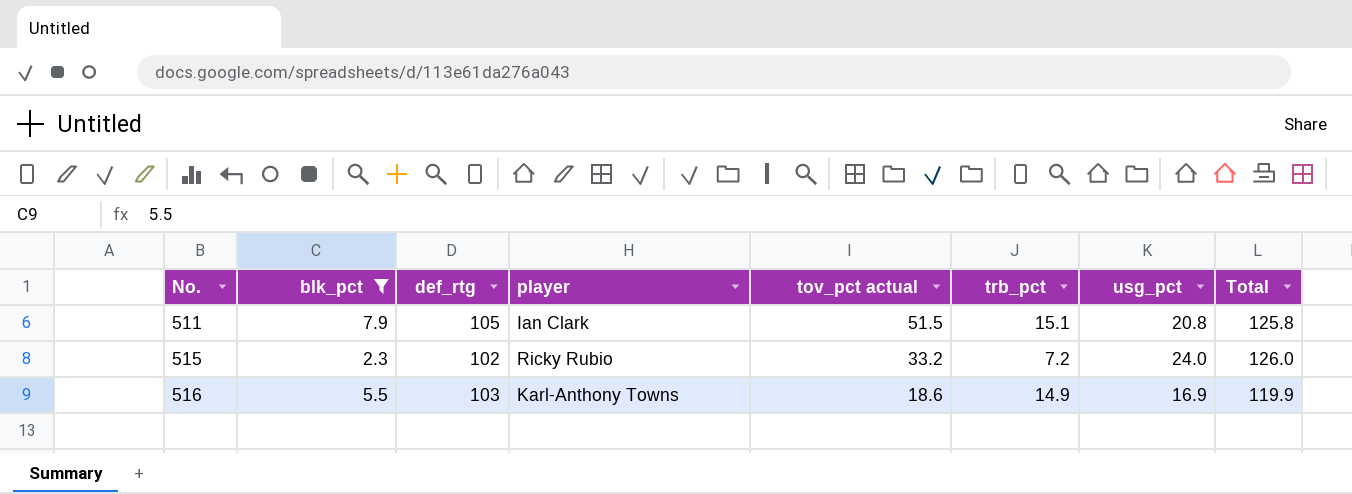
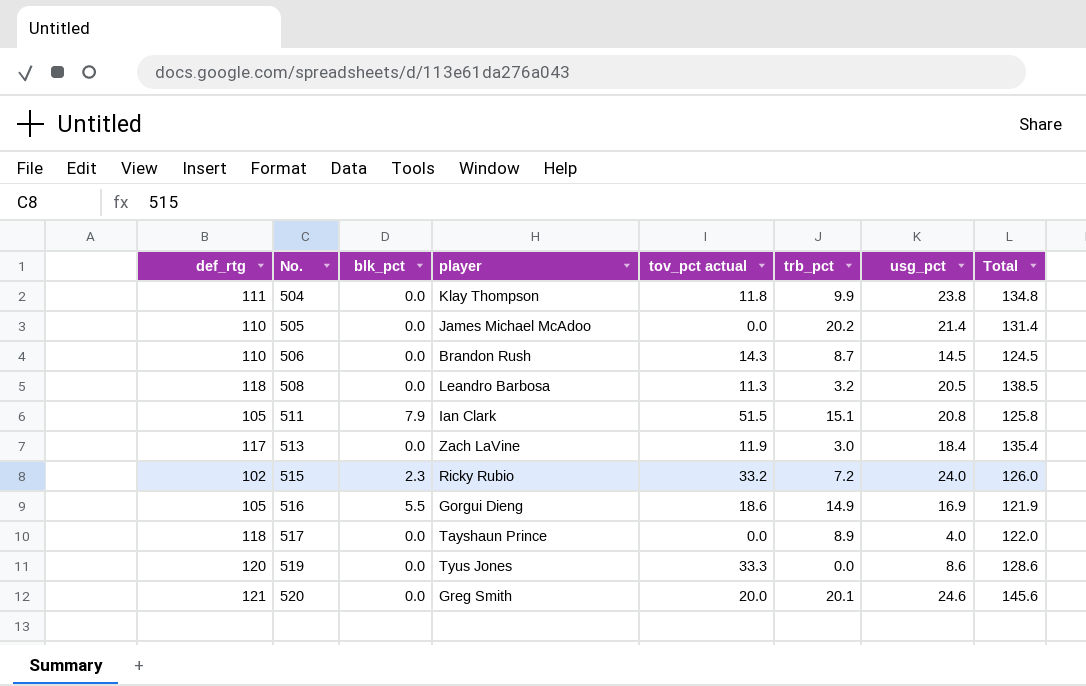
filter: blk_pct != 0.0 -> none
column def_rtg | position: 3 -> 1
516 | def_rtg: 103 -> 105
516 | player: Karl-Anthony Towns -> Gorgui Dieng
516 | Total: 119.9 -> 121.9

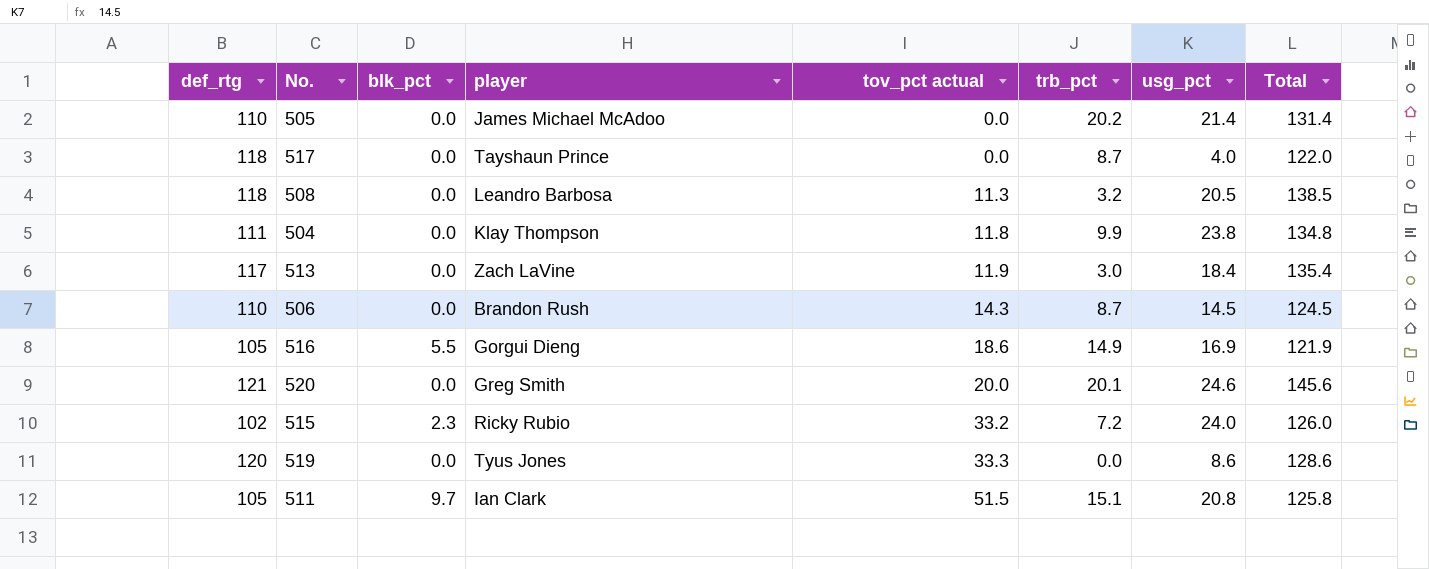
row order: No. ascending -> tov_pct actual ascending
517 | trb_pct: 8.9 -> 8.7
511 | blk_pct: 7.9 -> 9.7

